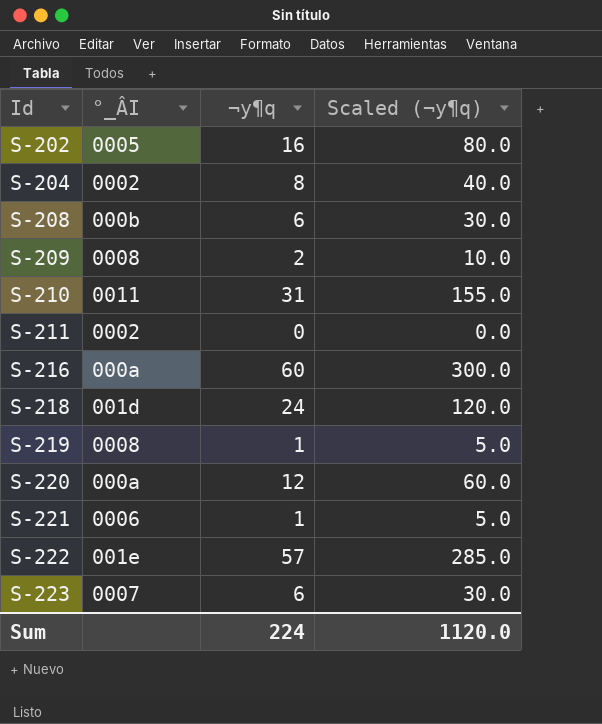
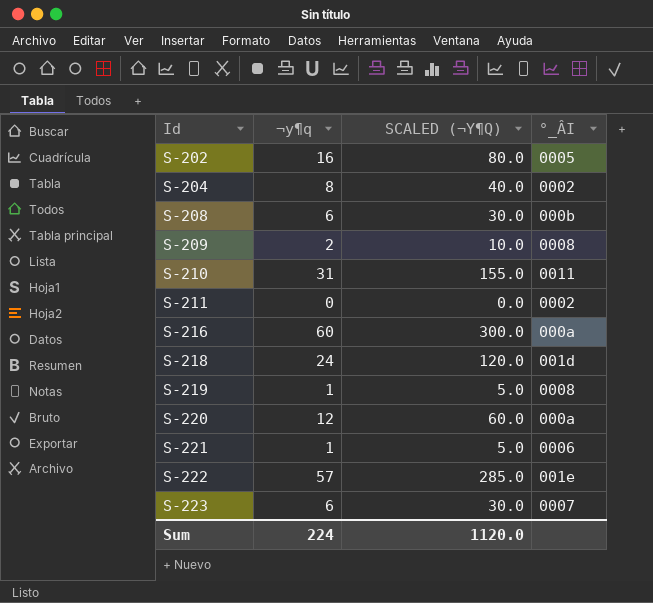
column name: Scaled (¬y¶q) -> SCALED (¬Y¶Q)
column °_ÂI | position: 2 -> 4

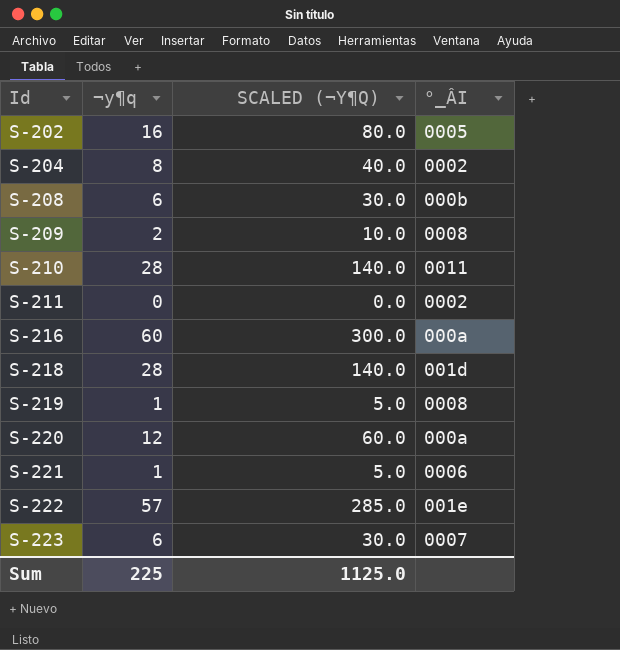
S-210 | ¬y¶q: 31 -> 28
S-210 | SCALED (¬Y¶Q): 155.0 -> 140.0
S-218 | ¬y¶q: 24 -> 28
S-218 | SCALED (¬Y¶Q): 120.0 -> 140.0
Sum | ¬y¶q: 224 -> 225
Sum | SCALED (¬Y¶Q): 1120.0 -> 1125.0

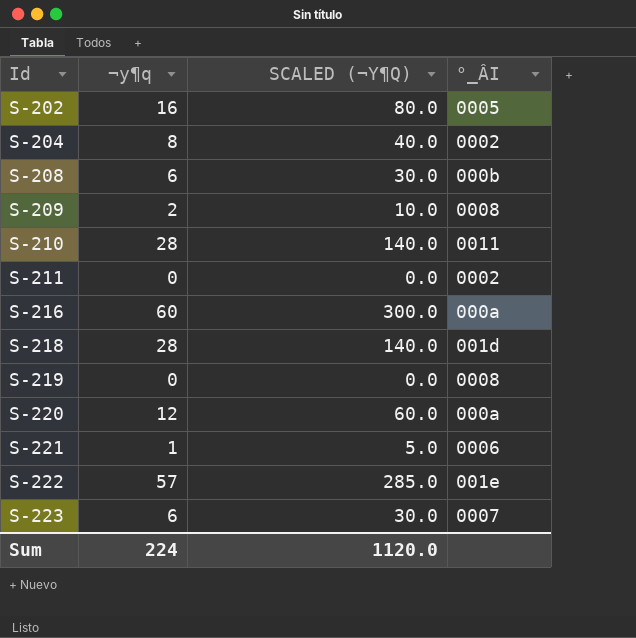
S-219 | ¬y¶q: 1 -> 0
S-219 | SCALED (¬Y¶Q): 5.0 -> 0.0
Sum | ¬y¶q: 225 -> 224
Sum | SCALED (¬Y¶Q): 1125.0 -> 1120.0

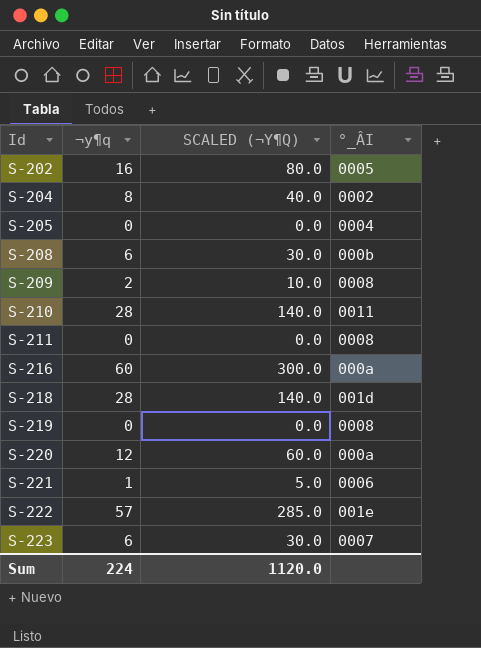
row S-205: none -> 0 | 0.0 | 0004
S-211 | °_ÂI: 0002 -> 0008

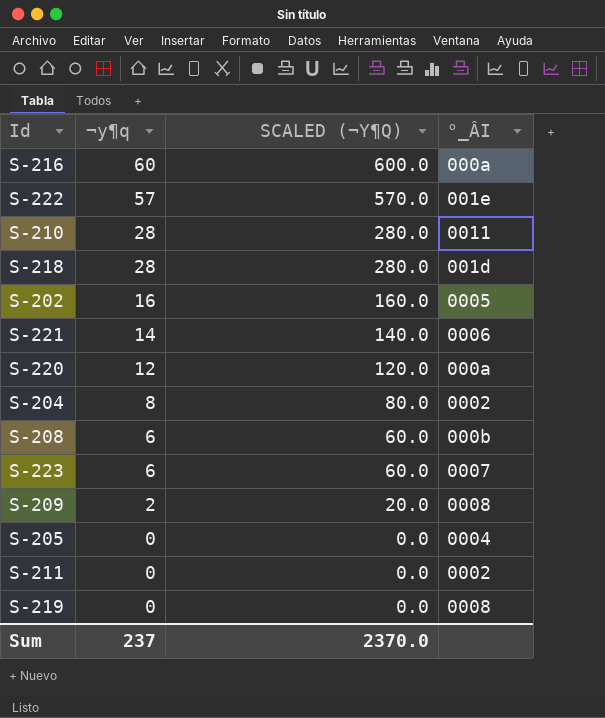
row order: Id ascending -> ¬y¶q descending
column SCALED (¬Y¶Q) | formula: [¬y¶q] * 5 -> [¬y¶q] * 10
S-221 | ¬y¶q: 1 -> 14
S-211 | °_ÂI: 0008 -> 0002
Sum | ¬y¶q: 224 -> 237
Sum | SCALED (¬Y¶Q): 1120.0 -> 2370.0

